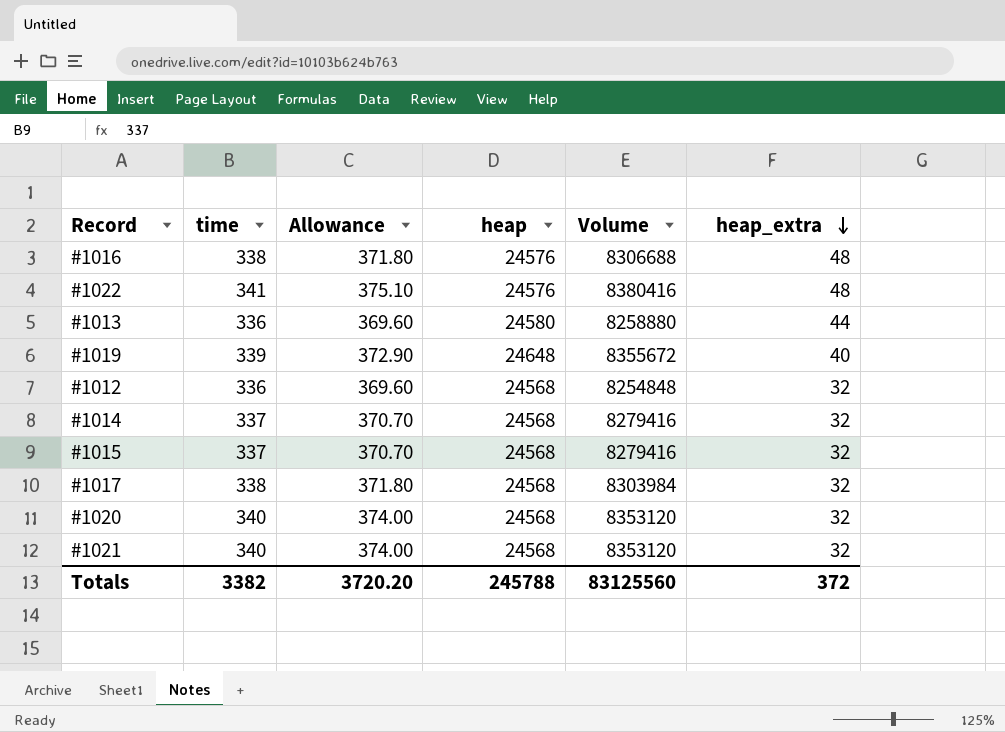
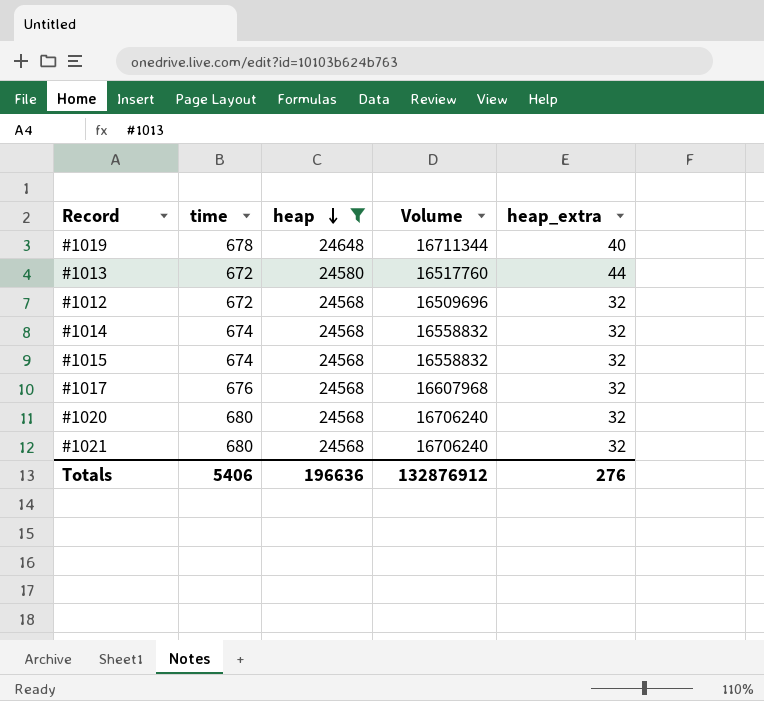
filter: none -> heap != 24576
row order: heap_extra descending -> heap descending
column Allowance | formula: [time] * 1.1 -> none
#1019 | time: 339 -> 678
#1019 | Volume: 8355672 -> 16711344
#1013 | time: 336 -> 672
#1013 | Volume: 8258880 -> 16517760
#1012 | time: 336 -> 672
#1012 | Volume: 8254848 -> 16509696
#1014 | time: 337 -> 674
#1014 | Volume: 8279416 -> 16558832
#1015 | time: 337 -> 674
#1015 | Volume: 8279416 -> 16558832
#1017 | time: 338 -> 676
#1017 | Volume: 8303984 -> 16607968
#1020 | time: 340 -> 680
#1020 | Volume: 8353120 -> 16706240
#1021 | time: 340 -> 680
#1021 | Volume: 8353120 -> 16706240
Totals | time: 3382 -> 5406
Totals | heap: 245788 -> 196636
Totals | Volume: 83125560 -> 132876912
Totals | heap_extra: 372 -> 276

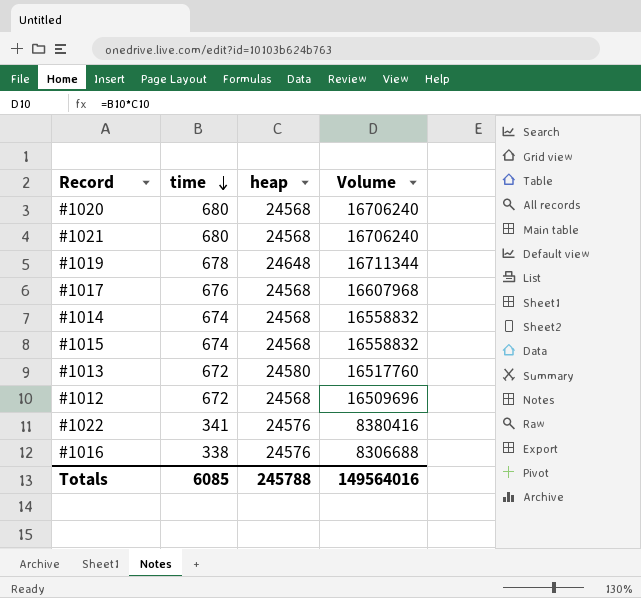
filter: heap != 24576 -> none
row order: heap descending -> time descending
column heap_extra | position: 5 -> none
Totals | time: 5406 -> 6085
Totals | heap: 196636 -> 245788
Totals | Volume: 132876912 -> 149564016

